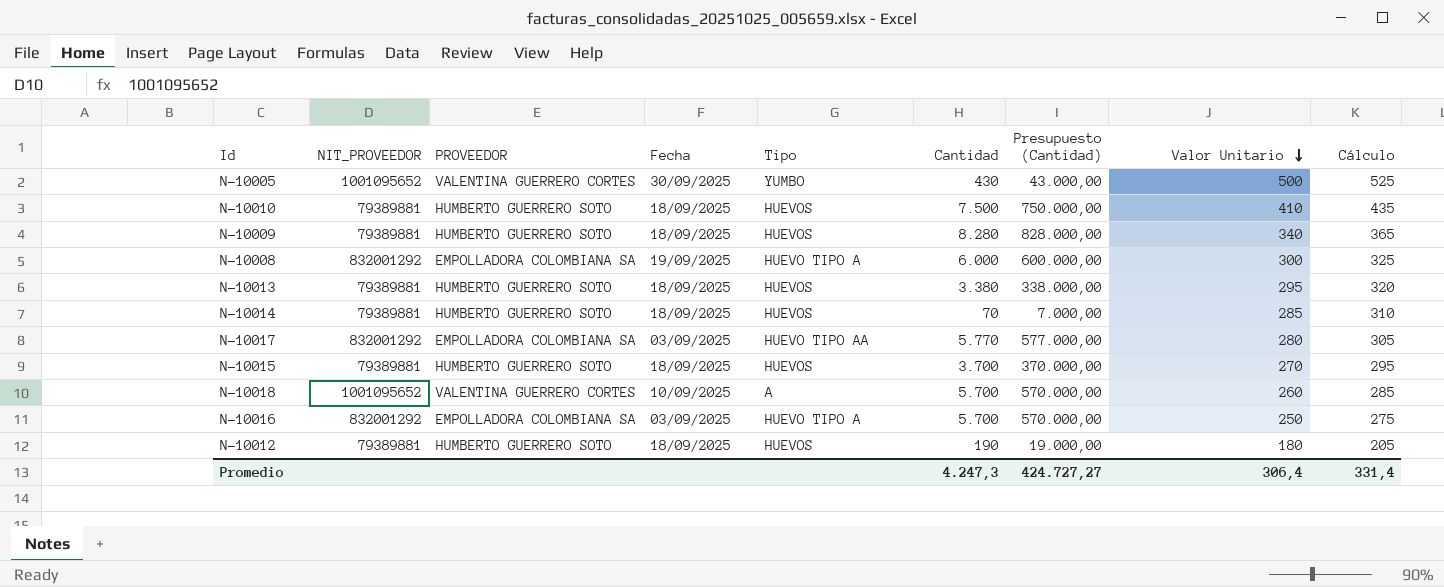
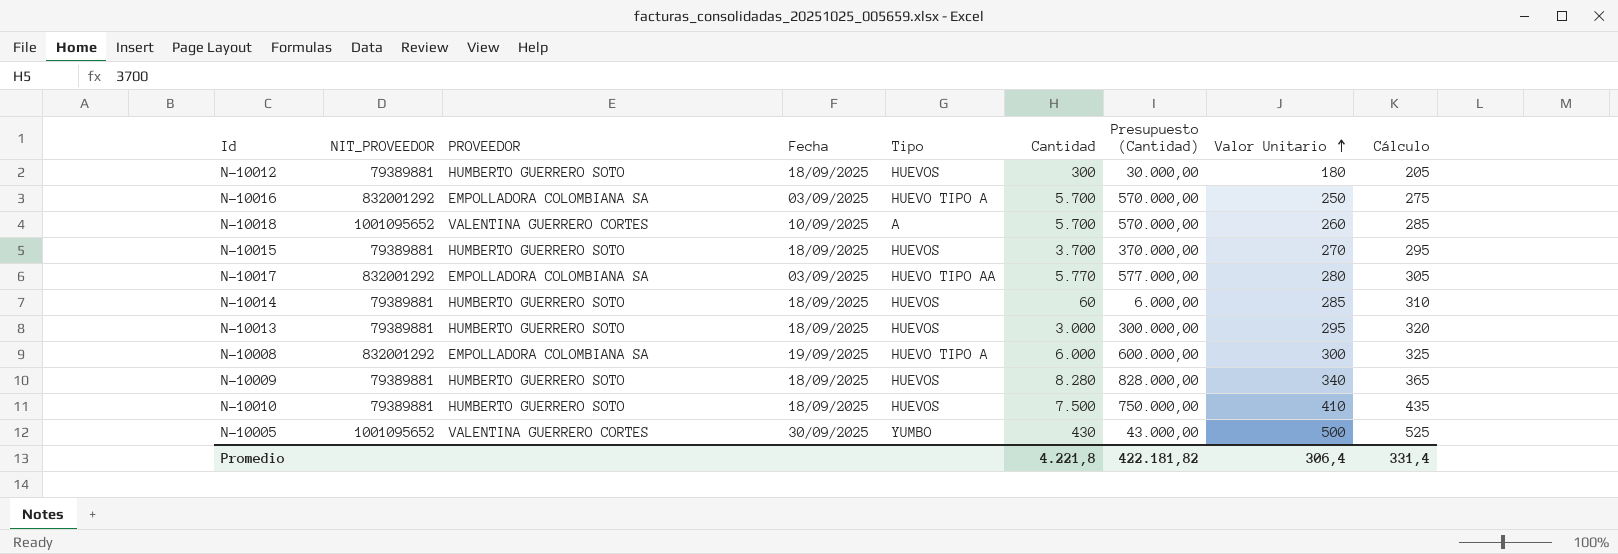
row order: Valor Unitario descending -> Valor Unitario ascending
N-10012 | Cantidad: 190 -> 300
N-10012 | Presupuesto (Cantidad): 19.000,00 -> 30.000,00
N-10014 | Cantidad: 70 -> 60
N-10014 | Presupuesto (Cantidad): 7.000,00 -> 6.000,00
N-10013 | Cantidad: 3.380 -> 3.000
N-10013 | Presupuesto (Cantidad): 338.000,00 -> 300.000,00
Promedio | Cantidad: 4.247,3 -> 4.221,8
Promedio | Presupuesto (Cantidad): 424.727,27 -> 422.181,82

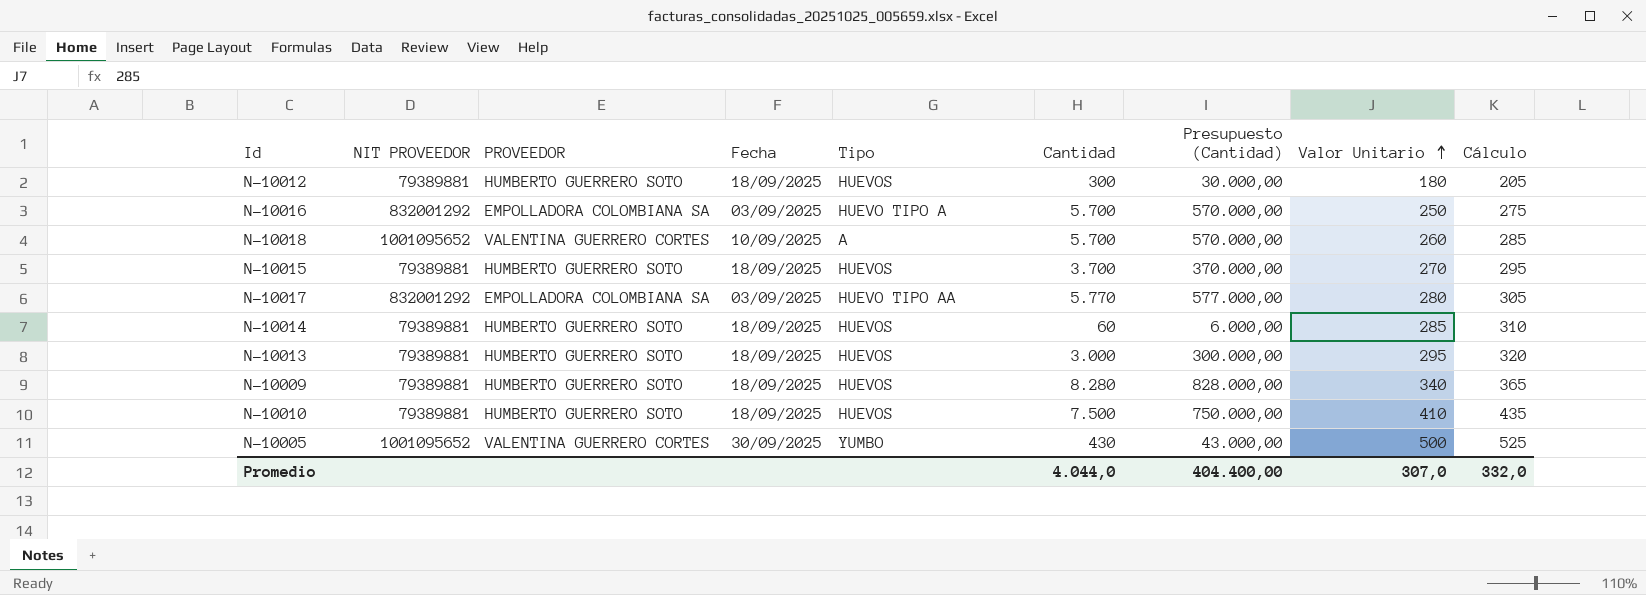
column name: NIT_PROVEEDOR -> NIT PROVEEDOR
row N-10008: 832001292 | EMPOLLADORA COLOMBIANA SA | 19/09/2025 | HUEVO TIPO A | 6.000 | 600.000,00 | 300 | 325 -> none
Promedio | Cantidad: 4.221,8 -> 4.044,0
Promedio | Presupuesto (Cantidad): 422.181,82 -> 404.400,00
Promedio | Valor Unitario: 306,4 -> 307,0
Promedio | Cálculo: 331,4 -> 332,0

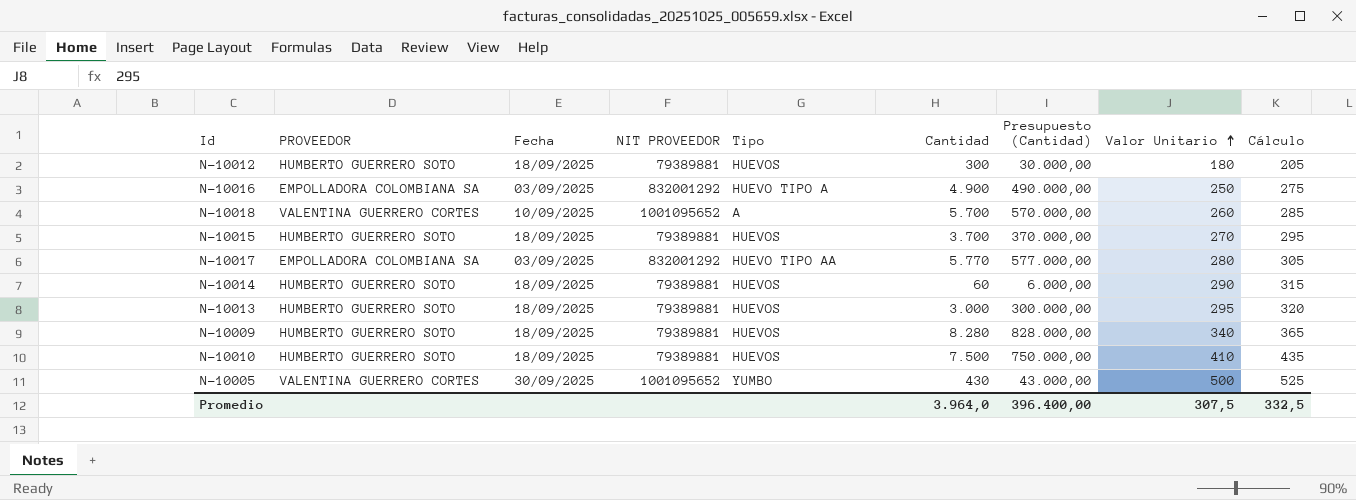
column NIT PROVEEDOR | position: 2 -> 4
N-10016 | Cantidad: 5.700 -> 4.900
N-10016 | Presupuesto (Cantidad): 570.000,00 -> 490.000,00
N-10014 | Valor Unitario: 285 -> 290
N-10014 | Cálculo: 310 -> 315
Promedio | Cantidad: 4.044,0 -> 3.964,0
Promedio | Presupuesto (Cantidad): 404.400,00 -> 396.400,00
Promedio | Valor Unitario: 307,0 -> 307,5
Promedio | Cálculo: 332,0 -> 332,5

